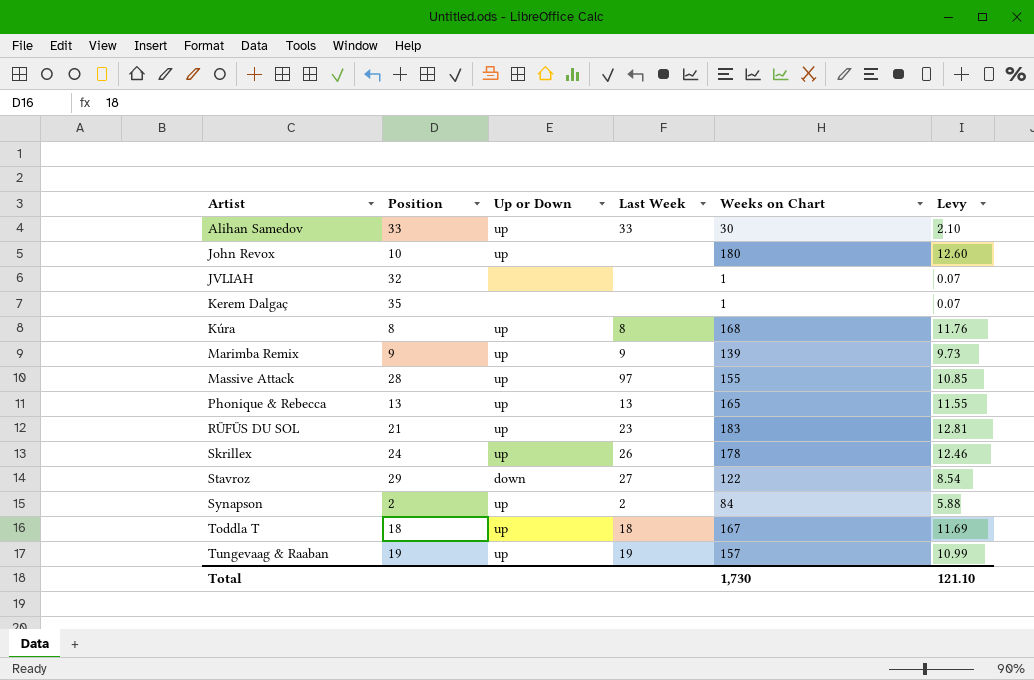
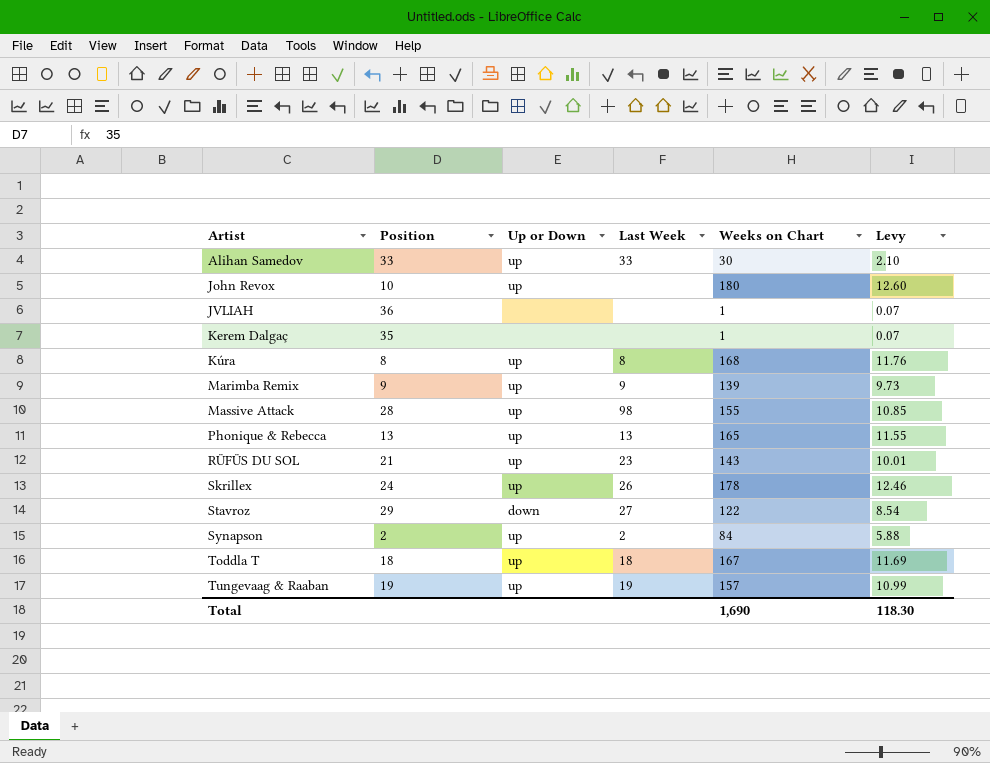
JVLIAH | Position: 32 -> 36
Massive Attack | Last Week: 97 -> 98
RÜFÜS DU SOL | Weeks on Chart: 183 -> 143
RÜFÜS DU SOL | Levy: 12.81 -> 10.01
Total | Weeks on Chart: 1,730 -> 1,690
Total | Levy: 121.10 -> 118.30

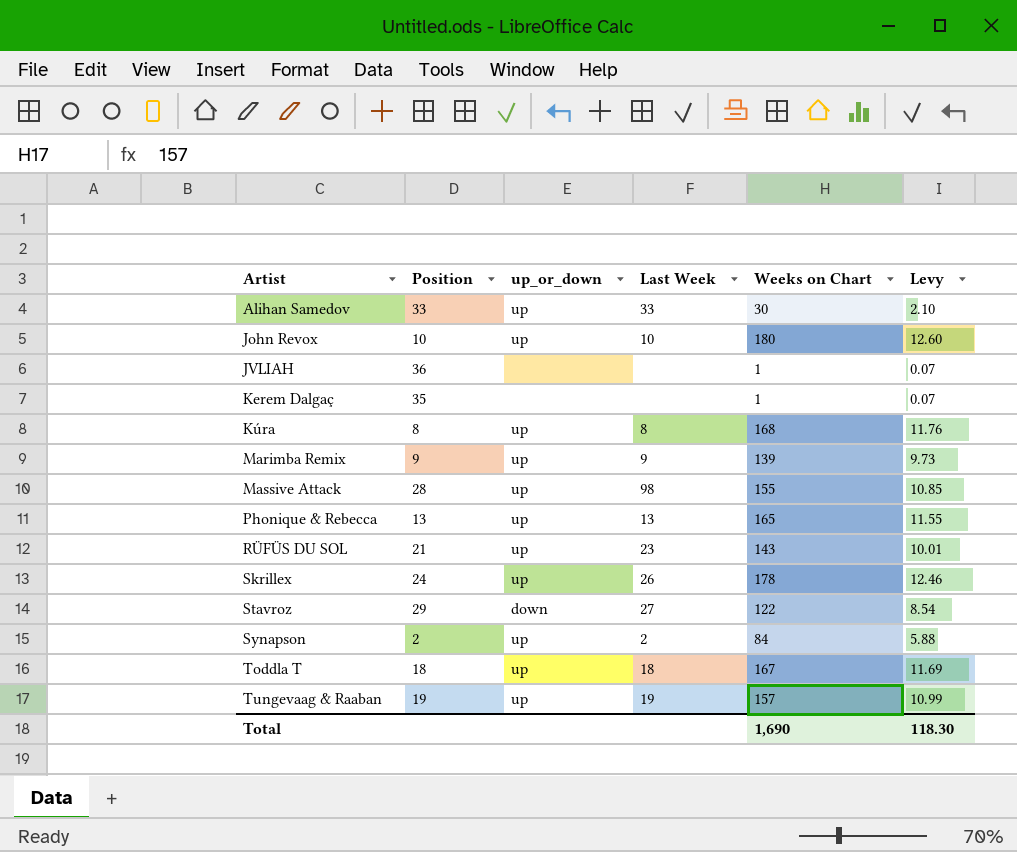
column name: Up or Down -> up_or_down
John Revox | Last Week: none -> 10

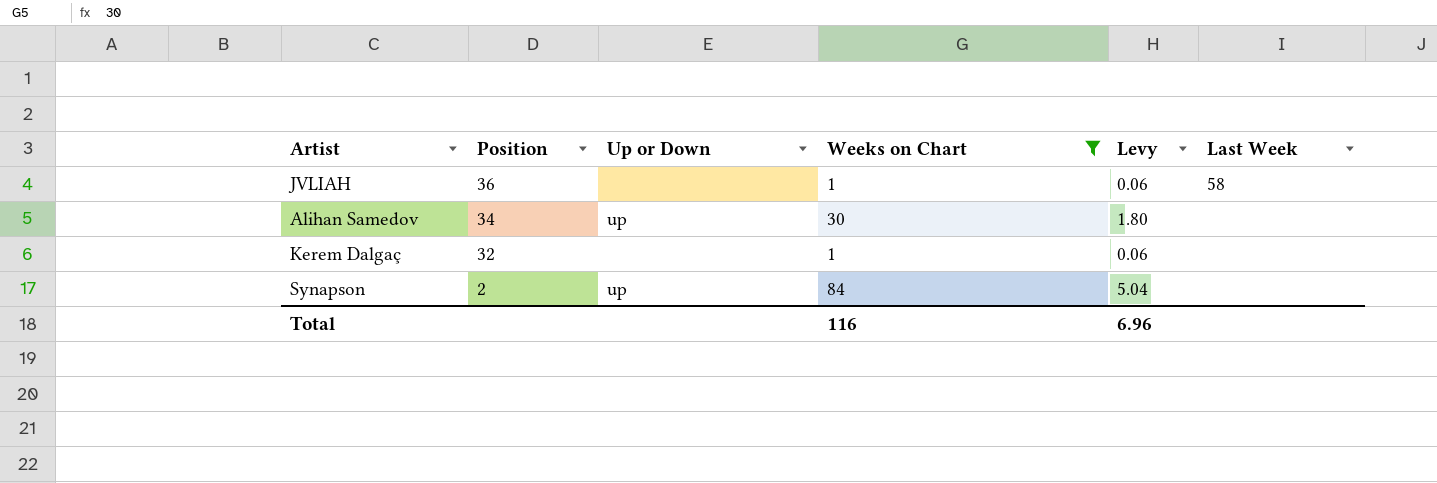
filter: none -> Weeks on Chart <= 84
row order: Artist ascending -> Position descending
column name: up_or_down -> Up or Down
column Levy | formula: [Weeks on Chart] * 0.07 -> [Weeks on Chart] * 0.06
column Last Week | position: 4 -> 6
JVLIAH | Last Week: none -> 58
Alihan Samedov | Position: 33 -> 34
Alihan Samedov | Last Week: 33 -> none
Kerem Dalgaç | Position: 35 -> 32
Synapson | Last Week: 2 -> none
Total | Weeks on Chart: 1,690 -> 116
Total | Levy: 118.30 -> 6.96

